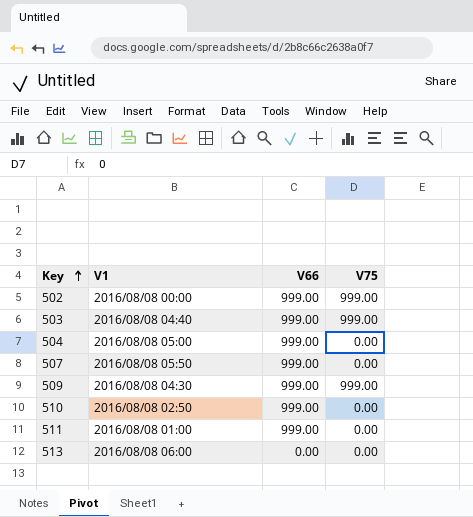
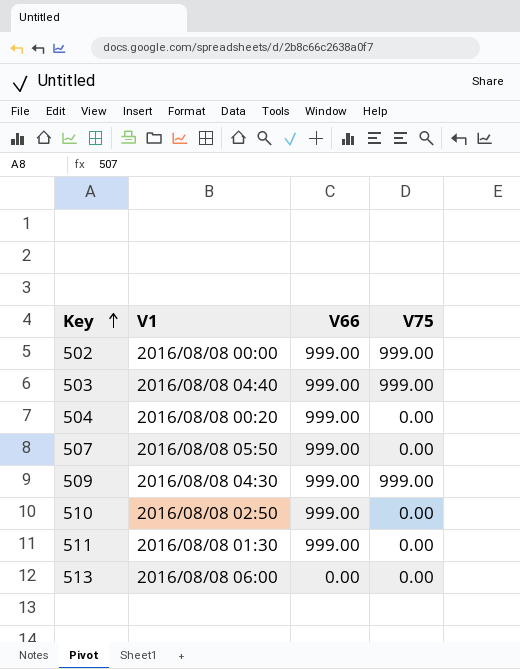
504 | V1: 2016/08/08 05:00 -> 2016/08/08 00:20
511 | V1: 2016/08/08 01:00 -> 2016/08/08 01:30

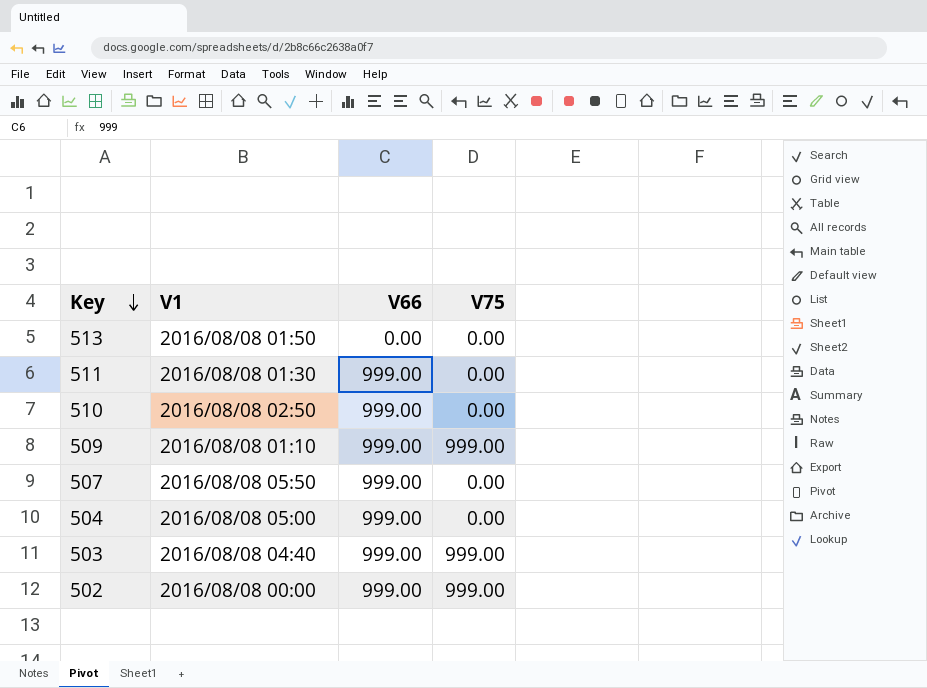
row order: Key ascending -> Key descending
513 | V1: 2016/08/08 06:00 -> 2016/08/08 01:50
509 | V1: 2016/08/08 04:30 -> 2016/08/08 01:10
504 | V1: 2016/08/08 00:20 -> 2016/08/08 05:00

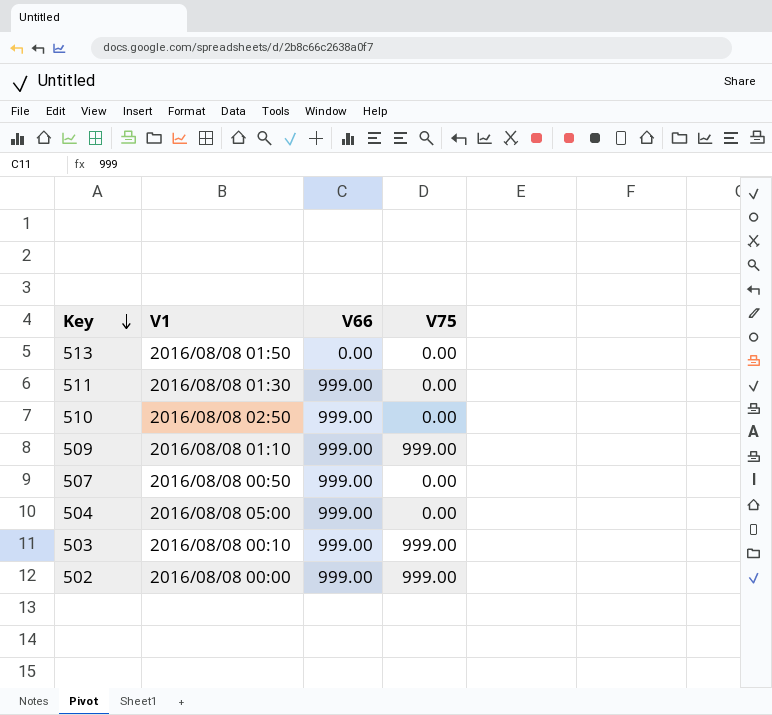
507 | V1: 2016/08/08 05:50 -> 2016/08/08 00:50
503 | V1: 2016/08/08 04:40 -> 2016/08/08 00:10

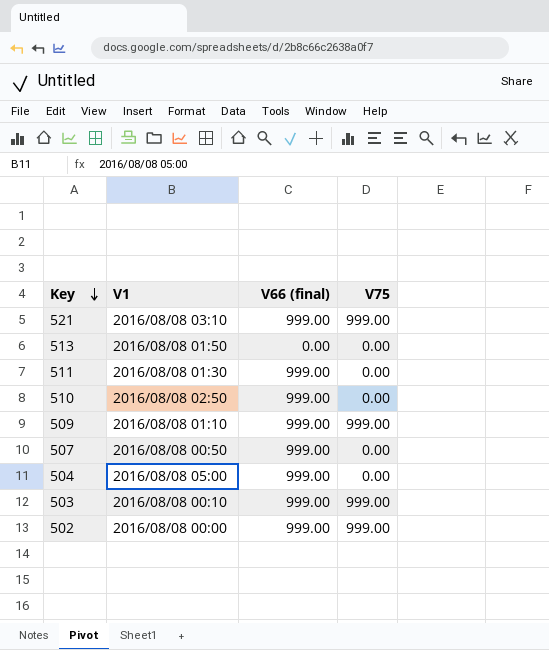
column name: V66 -> V66 (final)
row 521: none -> 2016/08/08 03:10 | 999.00 | 999.00

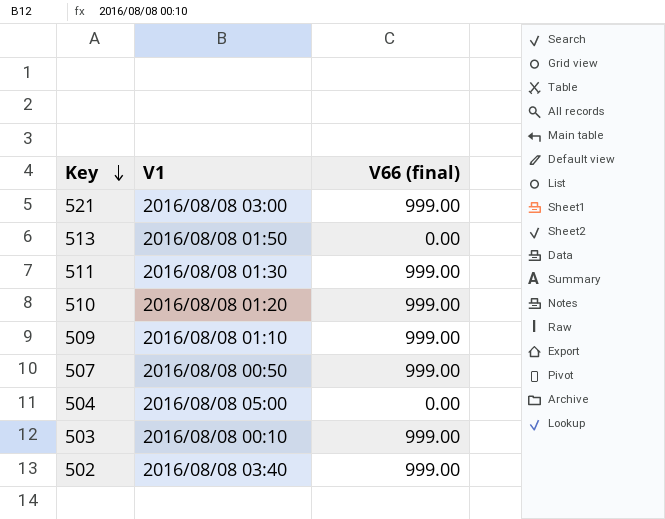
column V75 | position: 4 -> none
521 | V1: 2016/08/08 03:10 -> 2016/08/08 03:00
510 | V1: 2016/08/08 02:50 -> 2016/08/08 01:20
504 | V66 (final): 999.00 -> 0.00
502 | V1: 2016/08/08 00:00 -> 2016/08/08 03:40

